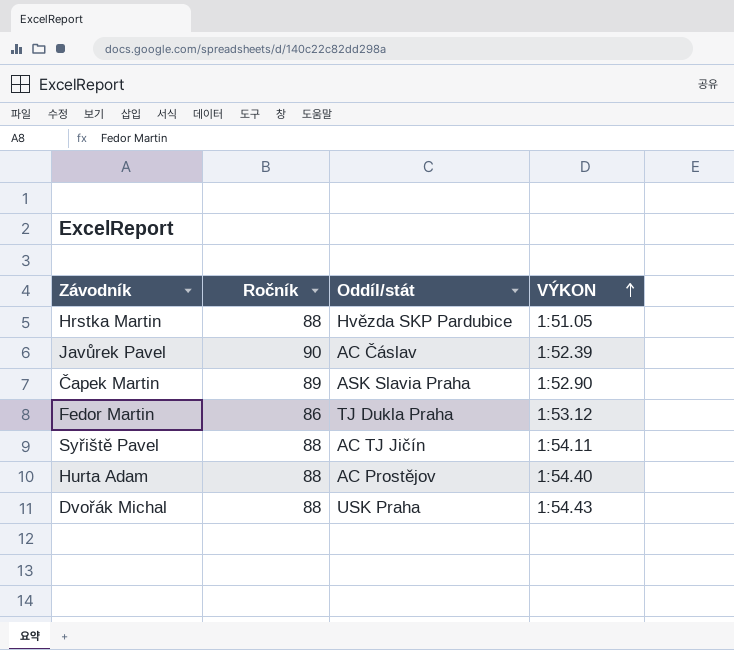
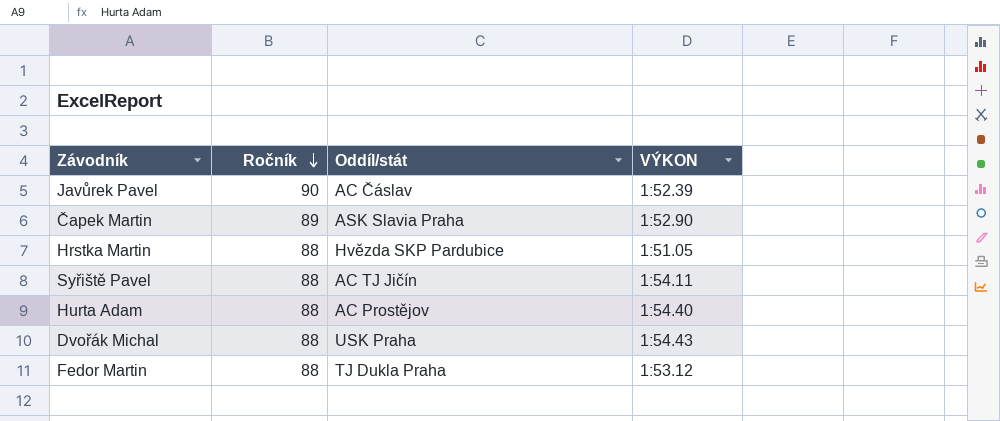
row order: VÝKON ascending -> Ročník descending
Fedor Martin | Ročník: 86 -> 88

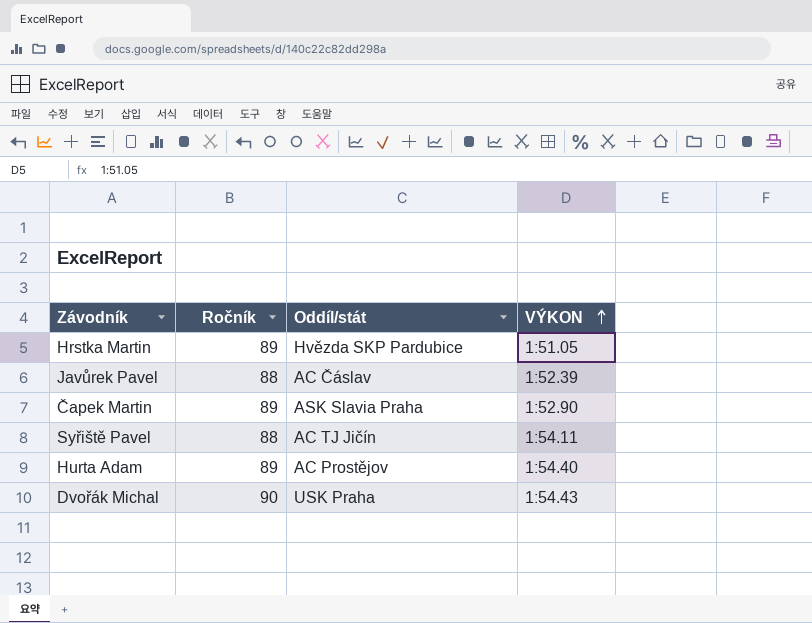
row order: Ročník descending -> VÝKON ascending
row Fedor Martin: 88 | TJ Dukla Praha | 1:53.12 -> none
Hrstka Martin | Ročník: 88 -> 89
Javůrek Pavel | Ročník: 90 -> 88
Hurta Adam | Ročník: 88 -> 89
Dvořák Michal | Ročník: 88 -> 90

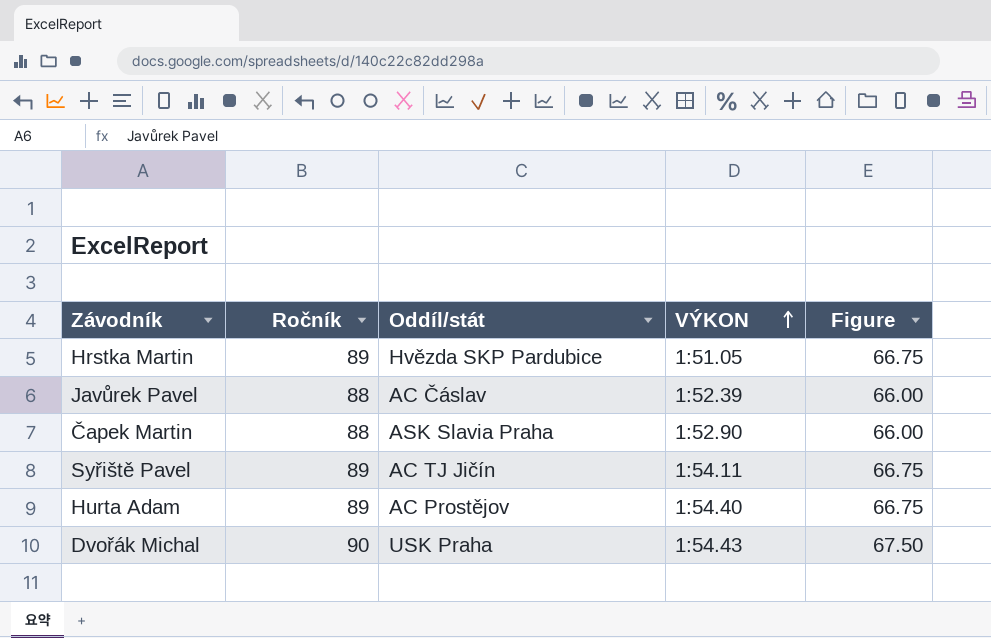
column Figure | formula: none -> [Ročník] * 0.75
Čapek Martin | Ročník: 89 -> 88
Syřiště Pavel | Ročník: 88 -> 89

